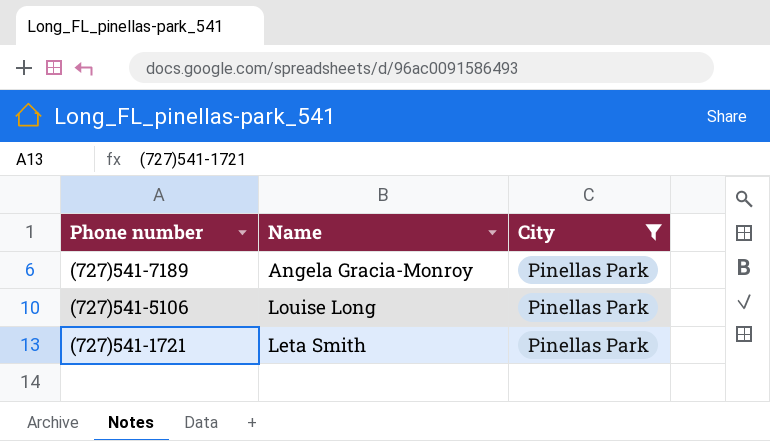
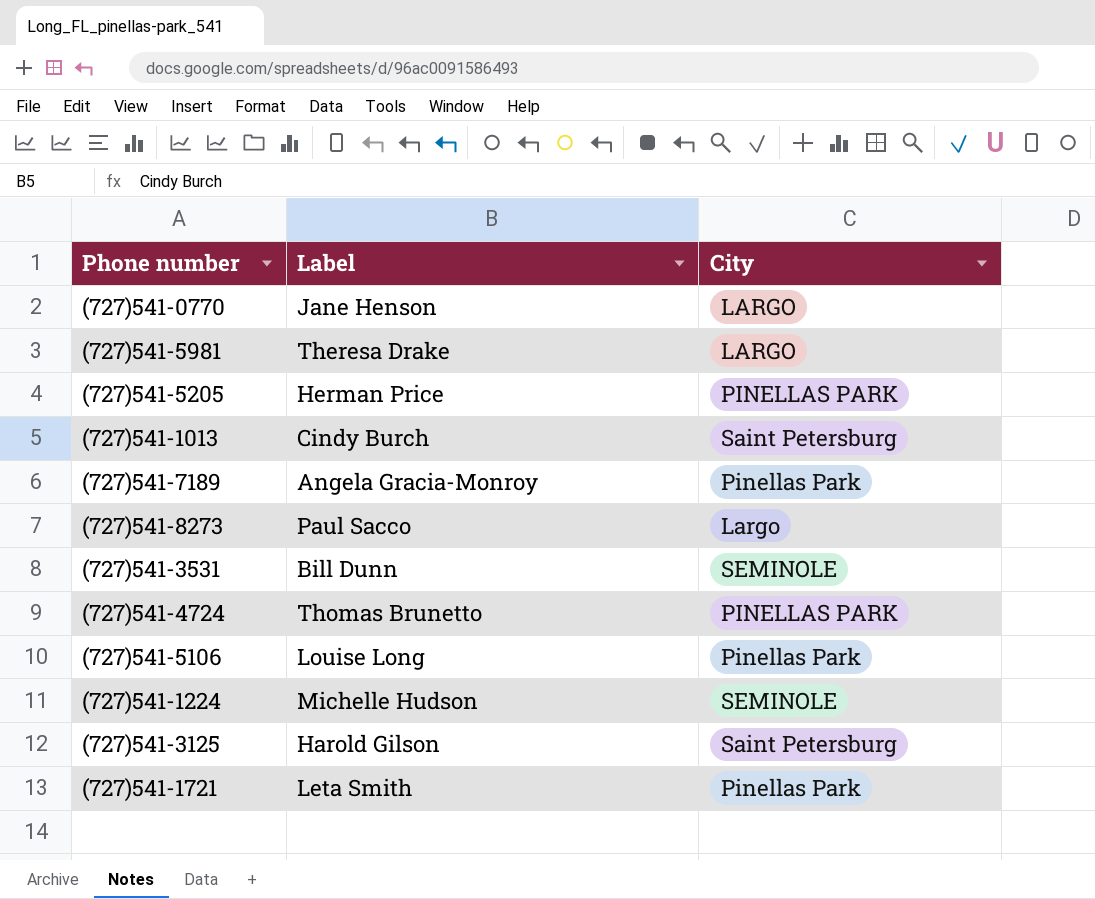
filter: City = Pinellas Park -> none
column name: Name -> Label

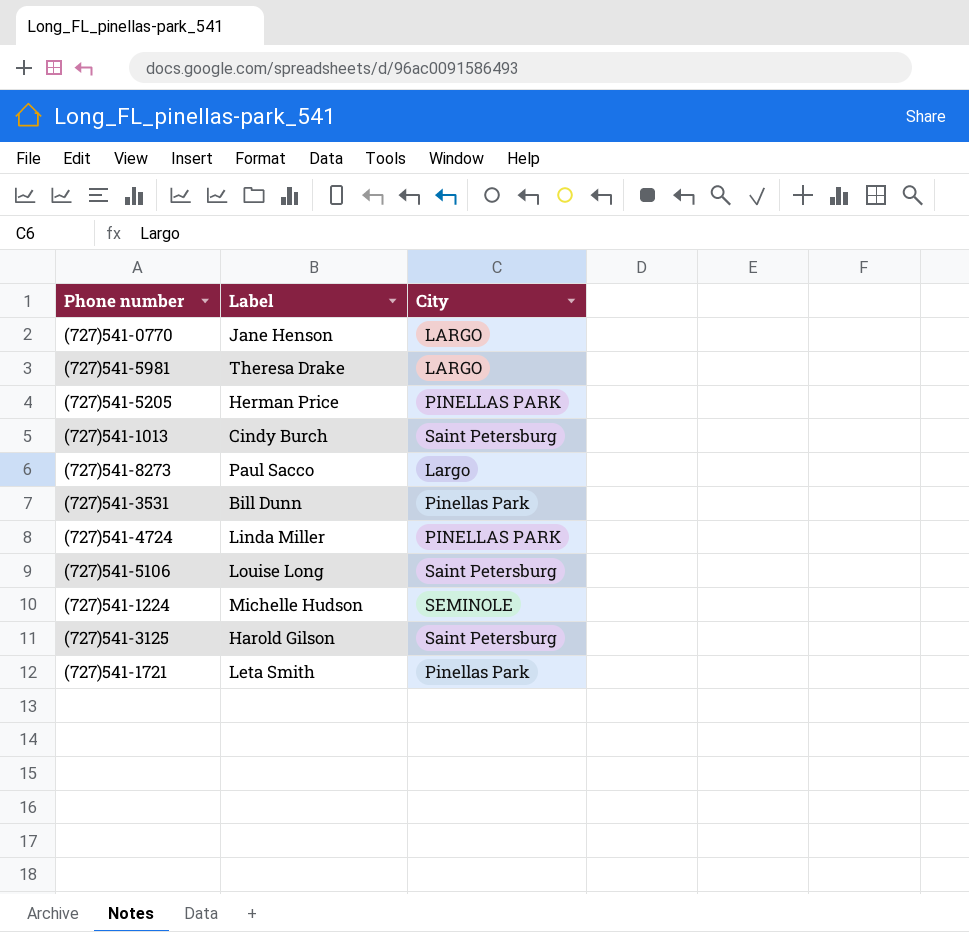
row (727)541-7189: Angela Gracia-Monroy | Pinellas Park -> none
(727)541-3531 | City: SEMINOLE -> Pinellas Park
(727)541-4724 | Label: Thomas Brunetto -> Linda Miller
(727)541-5106 | City: Pinellas Park -> Saint Petersburg

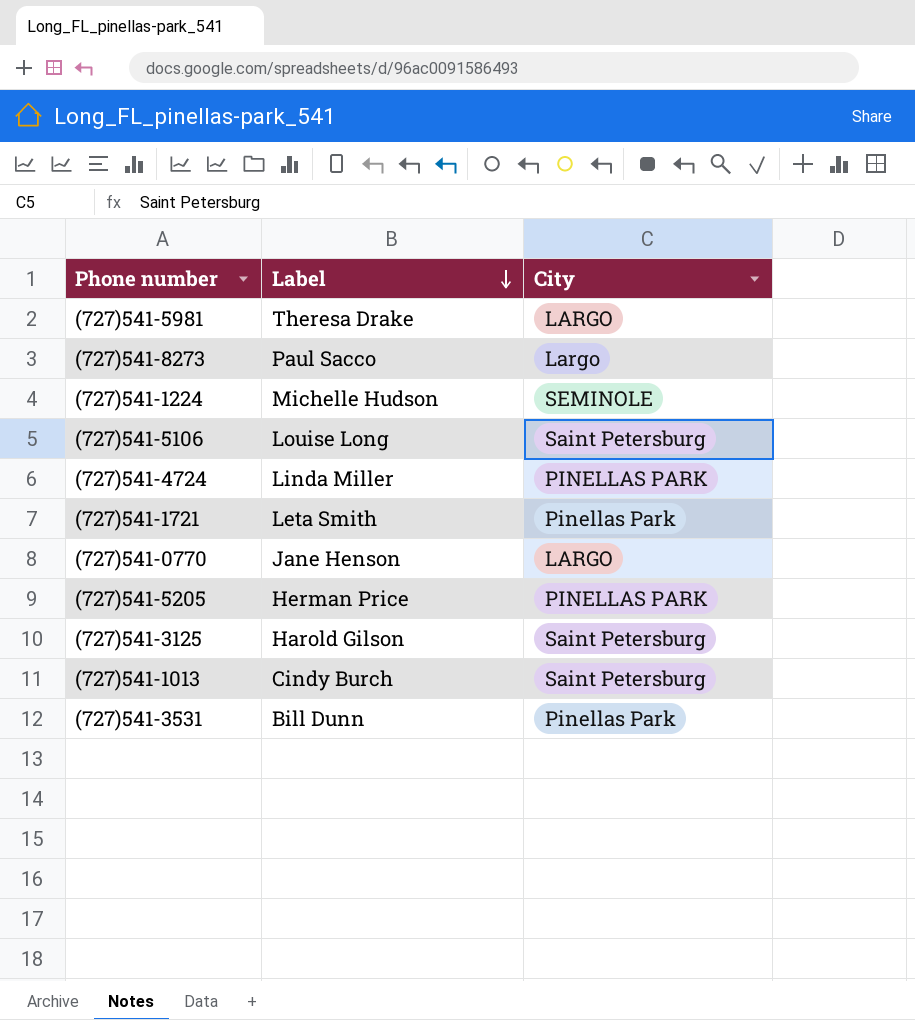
row order: none -> Label descending

